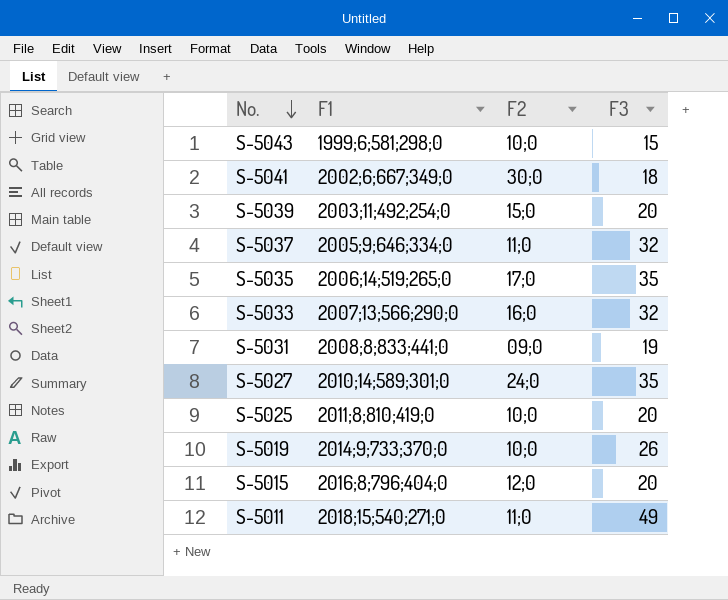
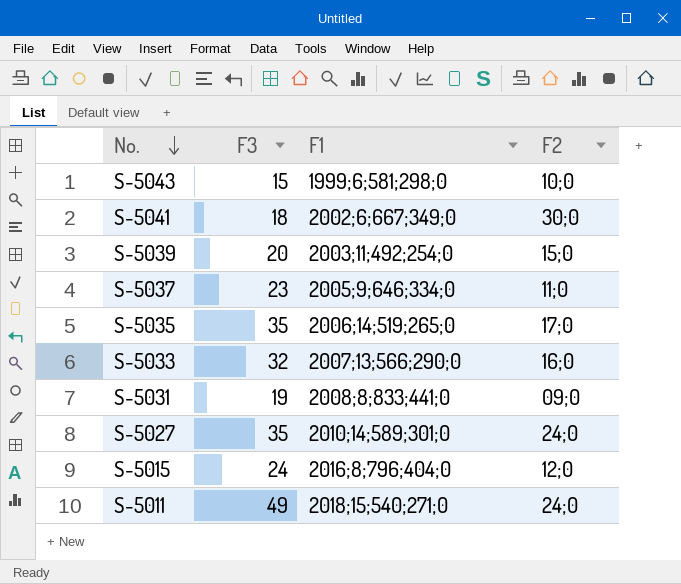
column F3 | position: 4 -> 2
row S-5025: 2011;8;810;419;0 | 10;0 | 20 -> none
row S-5019: 2014;9;733;370;0 | 10;0 | 26 -> none
S-5037 | F3: 32 -> 23
S-5015 | F3: 20 -> 24
S-5011 | F2: 11;0 -> 24;0

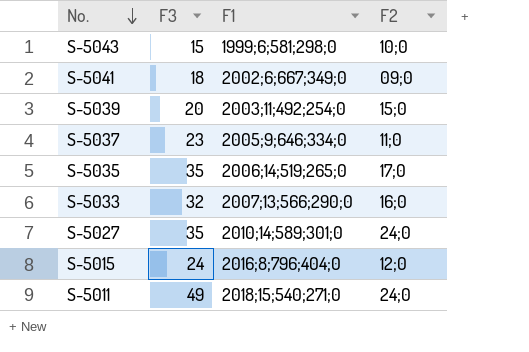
row S-5031: 19 | 2008;8;833;441;0 | 09;0 -> none
S-5041 | F2: 30;0 -> 09;0

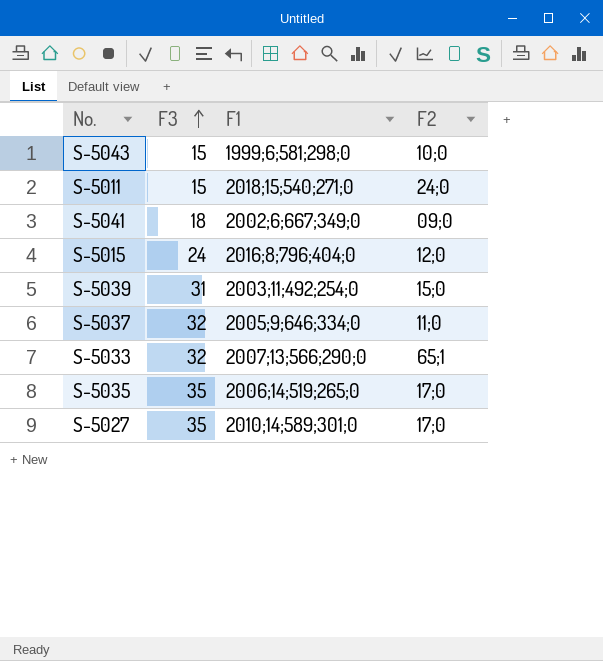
row order: No. descending -> F3 ascending
S-5011 | F3: 49 -> 15
S-5039 | F3: 20 -> 31
S-5037 | F3: 23 -> 32
S-5033 | F2: 16;0 -> 65;1
S-5027 | F2: 24;0 -> 17;0

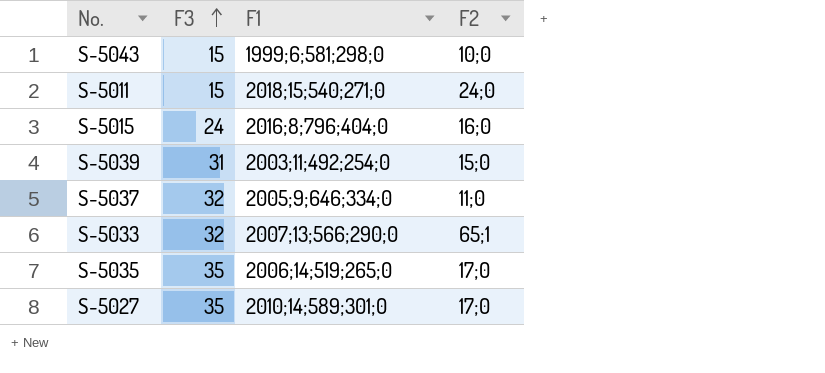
row S-5041: 18 | 2002;6;667;349;0 | 09;0 -> none
S-5015 | F2: 12;0 -> 16;0

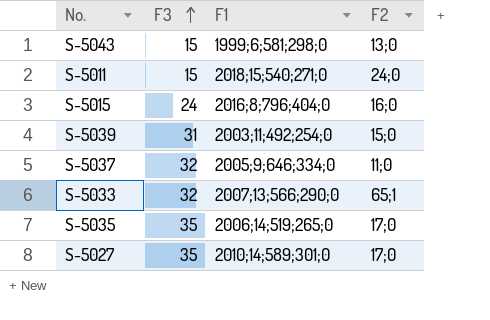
S-5043 | F2: 10;0 -> 13;0

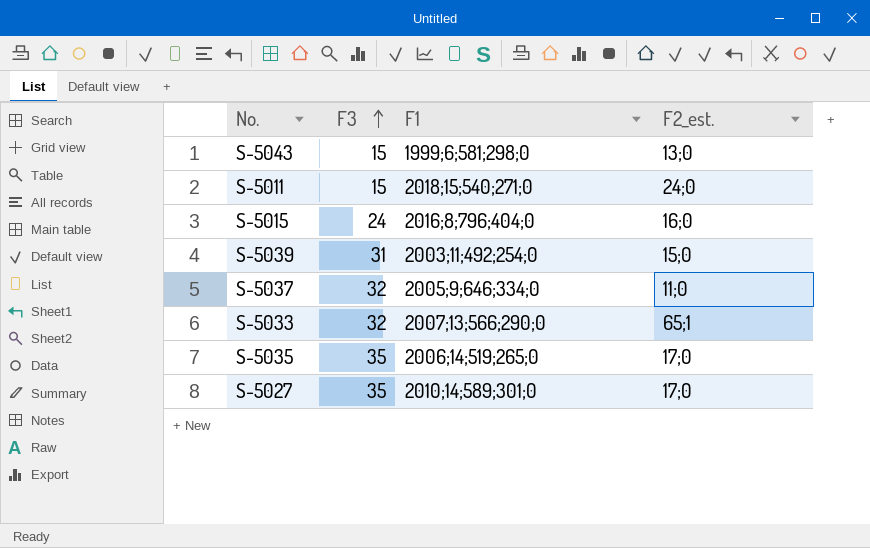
column name: F2 -> F2_est.

